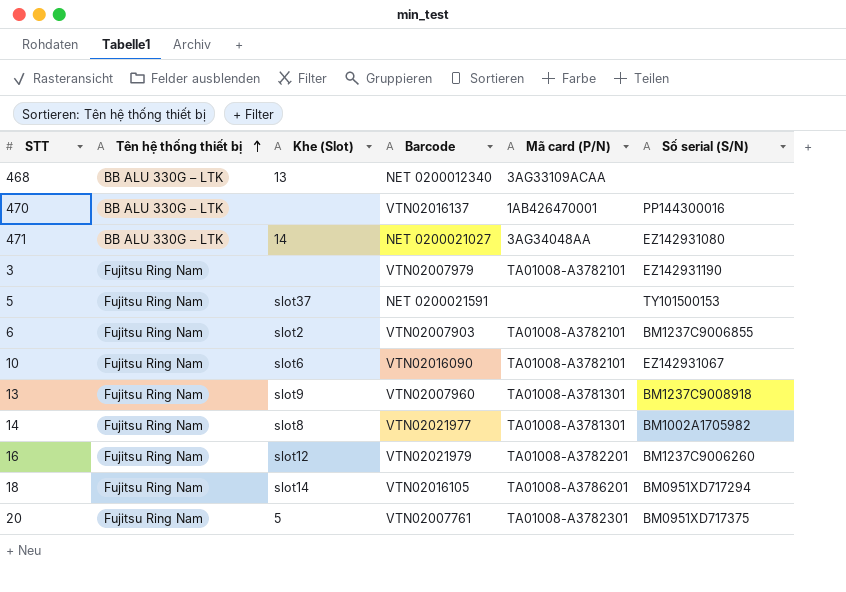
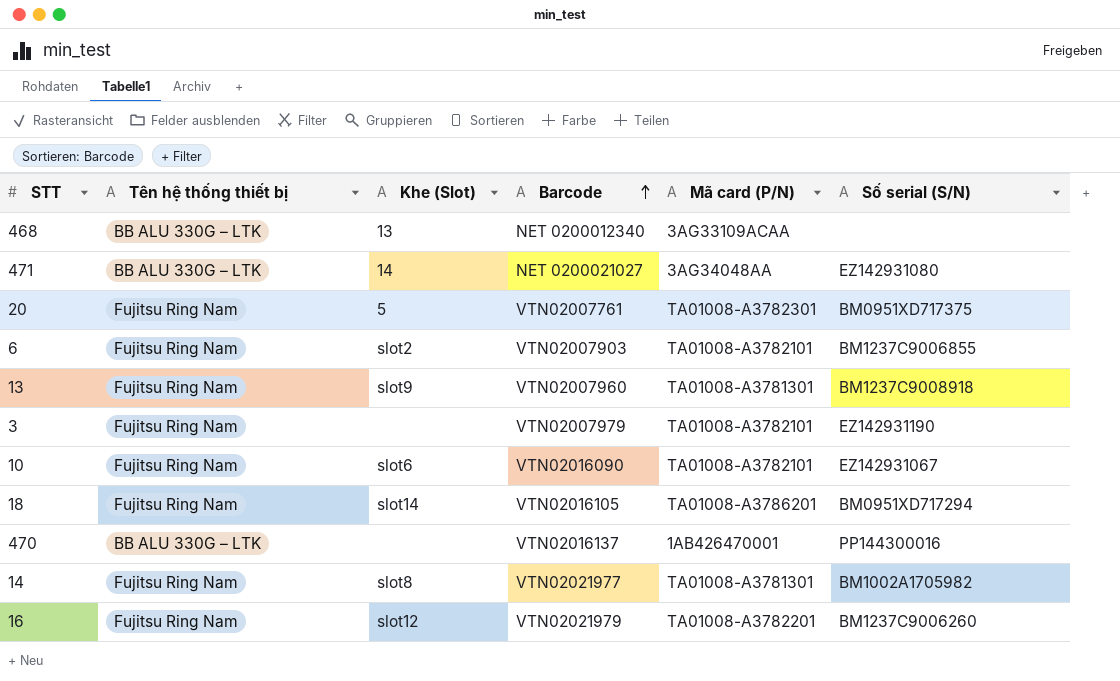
row order: Tên hệ thống thiết bị ascending -> Barcode ascending
row 5: Fujitsu Ring Nam | slot37 | NET 0200021591 | none | TY101500153 -> none

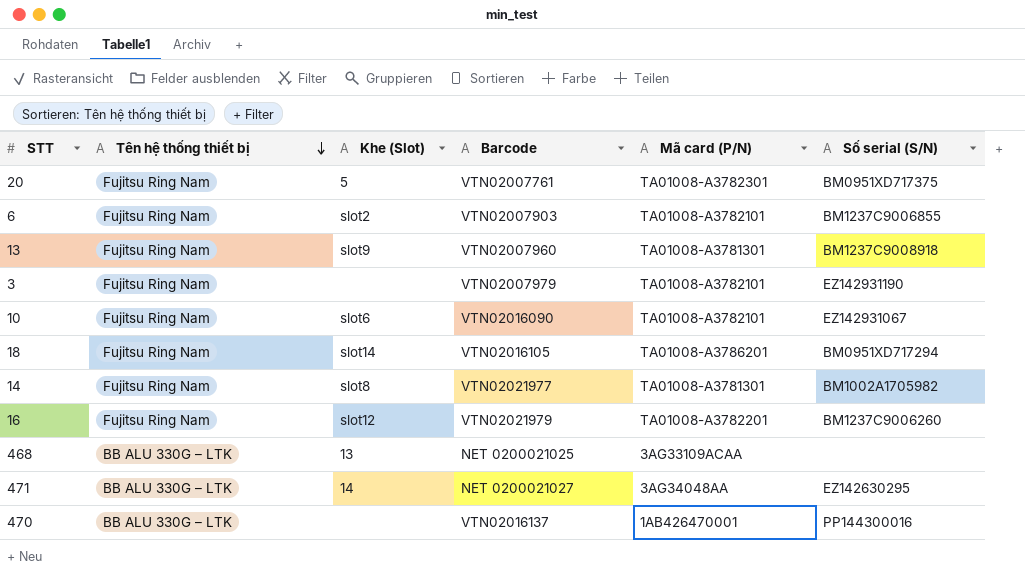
row order: Barcode ascending -> Tên hệ thống thiết bị descending
468 | Barcode: NET 0200012340 -> NET 0200021025
471 | Số serial (S/N): EZ142931080 -> EZ142630295

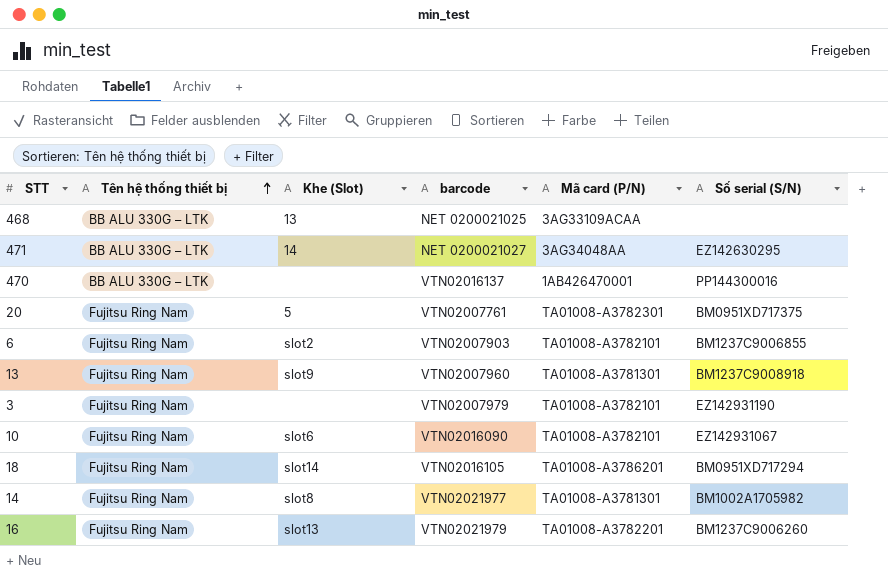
row order: Tên hệ thống thiết bị descending -> Tên hệ thống thiết bị ascending
column name: Barcode -> barcode
16 | Khe (Slot): slot12 -> slot13

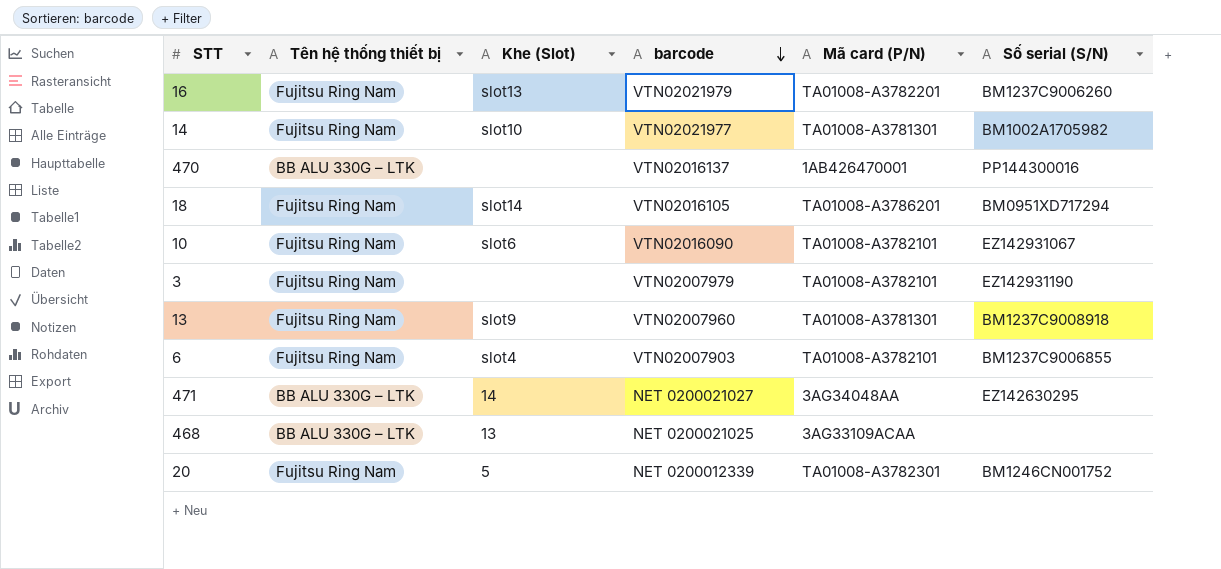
row order: Tên hệ thống thiết bị ascending -> barcode descending
14 | Khe (Slot): slot8 -> slot10
6 | Khe (Slot): slot2 -> slot4
20 | barcode: VTN02007761 -> NET 0200012339
20 | Số serial (S/N): BM0951XD717375 -> BM1246CN001752

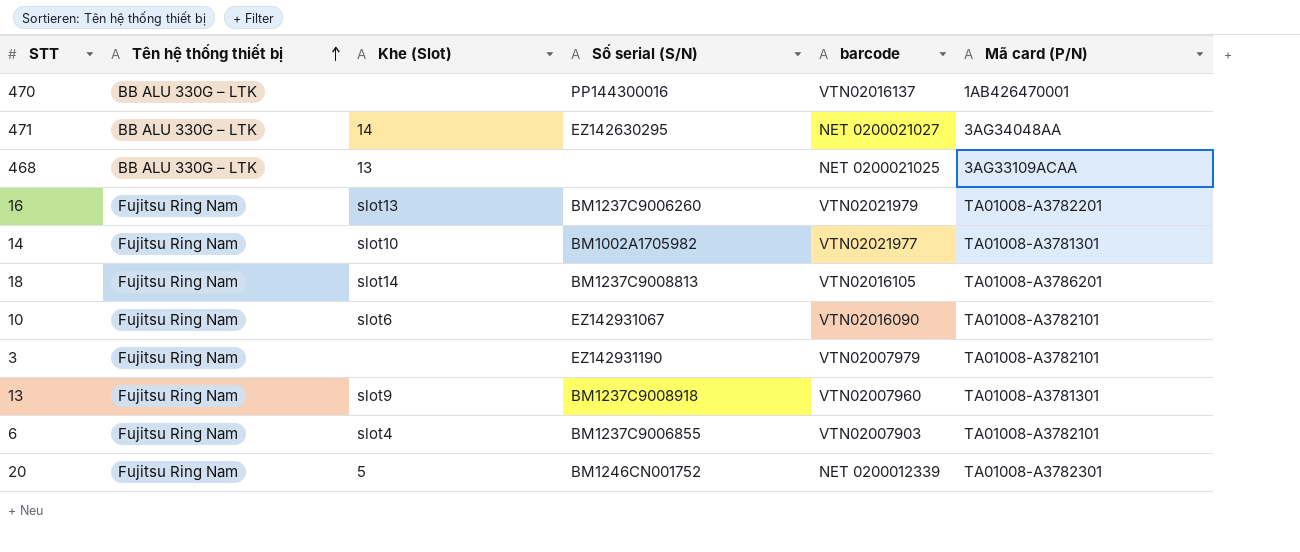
row order: barcode descending -> Tên hệ thống thiết bị ascending
column Số serial (S/N) | position: 6 -> 4
18 | Số serial (S/N): BM0951XD717294 -> BM1237C9008813

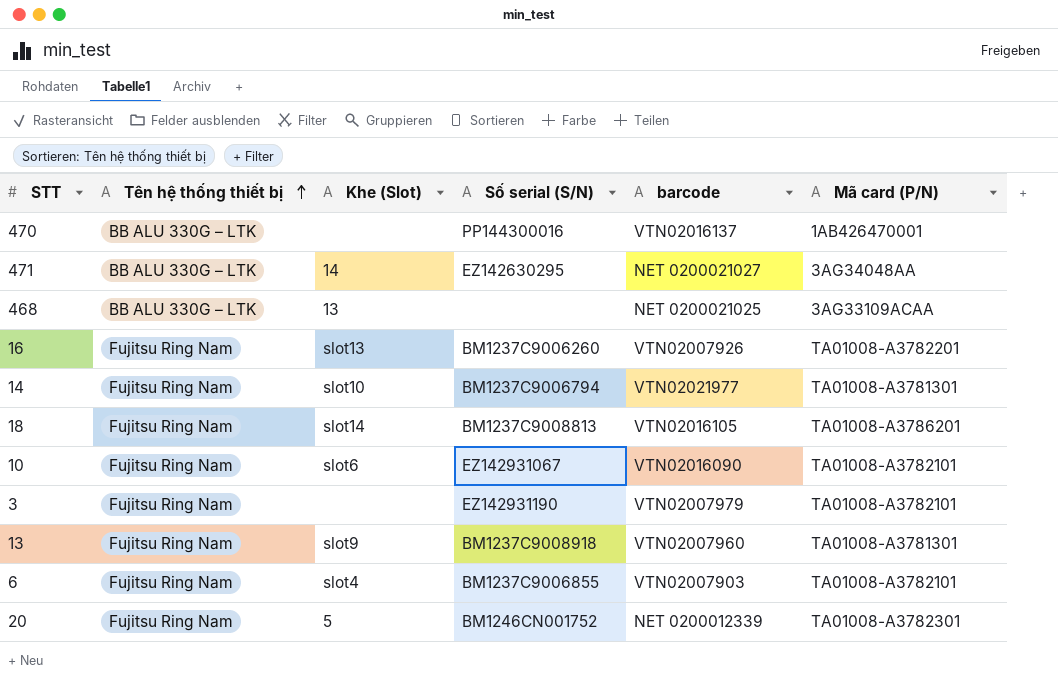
16 | barcode: VTN02021979 -> VTN02007926
14 | Số serial (S/N): BM1002A1705982 -> BM1237C9006794

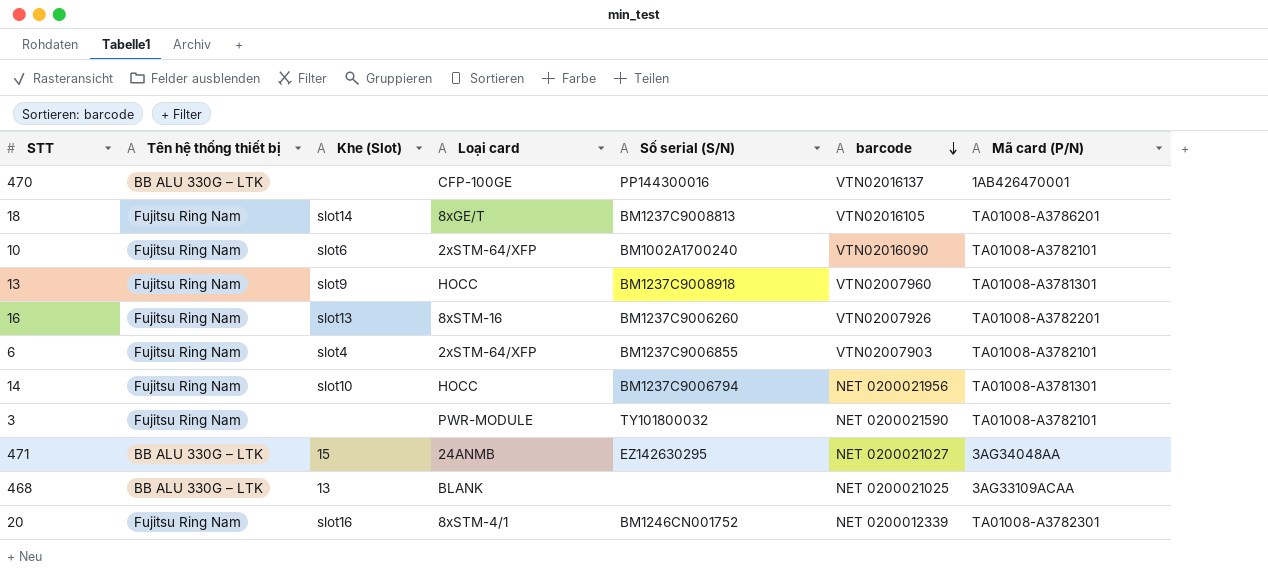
row order: Tên hệ thống thiết bị ascending -> barcode descending
column Loại card | position: none -> 4
10 | Số serial (S/N): EZ142931067 -> BM1002A1700240
14 | barcode: VTN02021977 -> NET 0200021956
3 | Số serial (S/N): EZ142931190 -> TY101800032
3 | barcode: VTN02007979 -> NET 0200021590
471 | Khe (Slot): 14 -> 15
20 | Khe (Slot): 5 -> slot16

